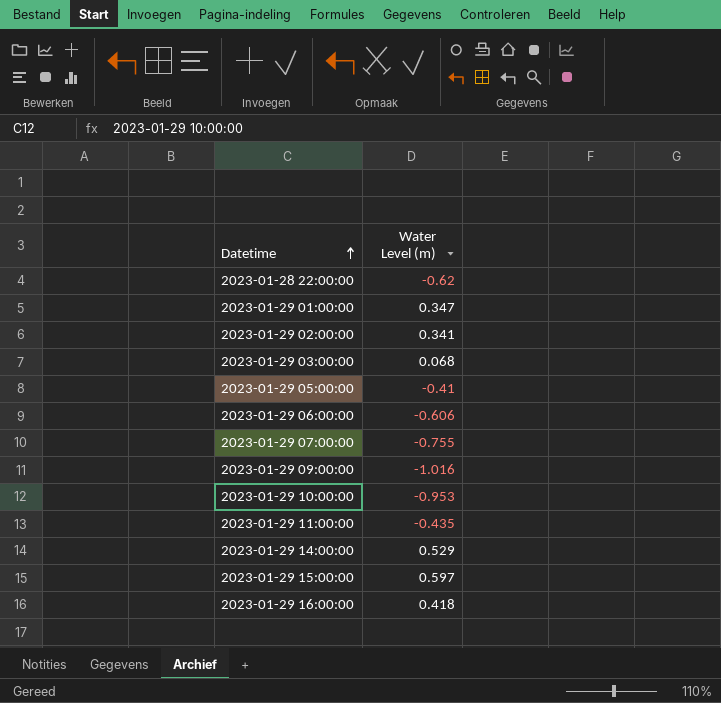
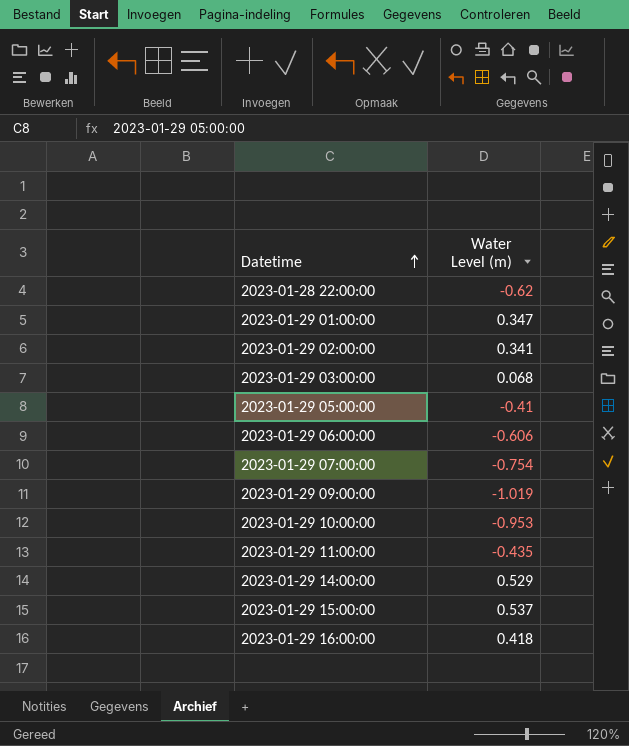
2023-01-29 07:00:00 | Water Level (m): -0.755 -> -0.754
2023-01-29 09:00:00 | Water Level (m): -1.016 -> -1.019
2023-01-29 15:00:00 | Water Level (m): 0.597 -> 0.537

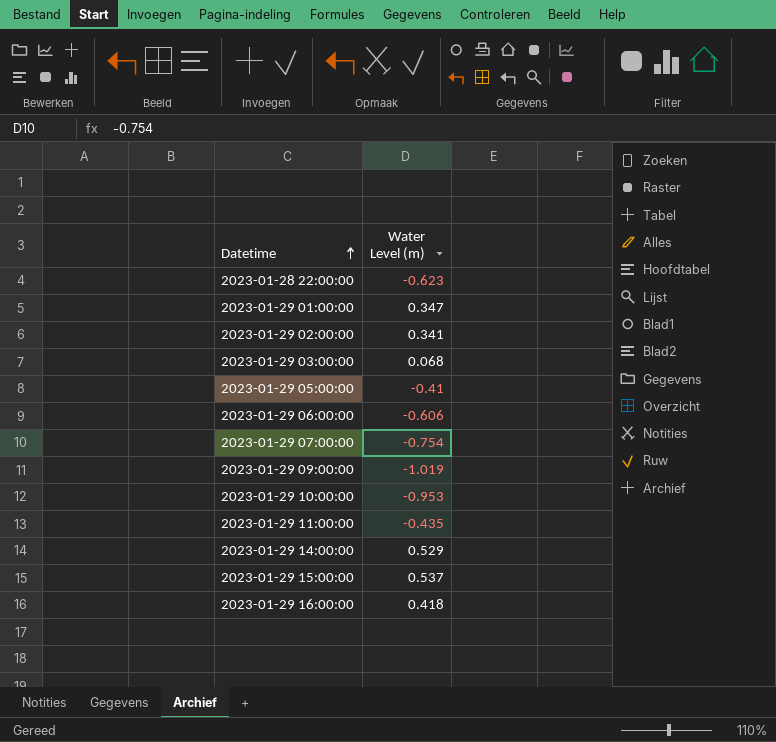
2023-01-28 22:00:00 | Water Level (m): -0.62 -> -0.623

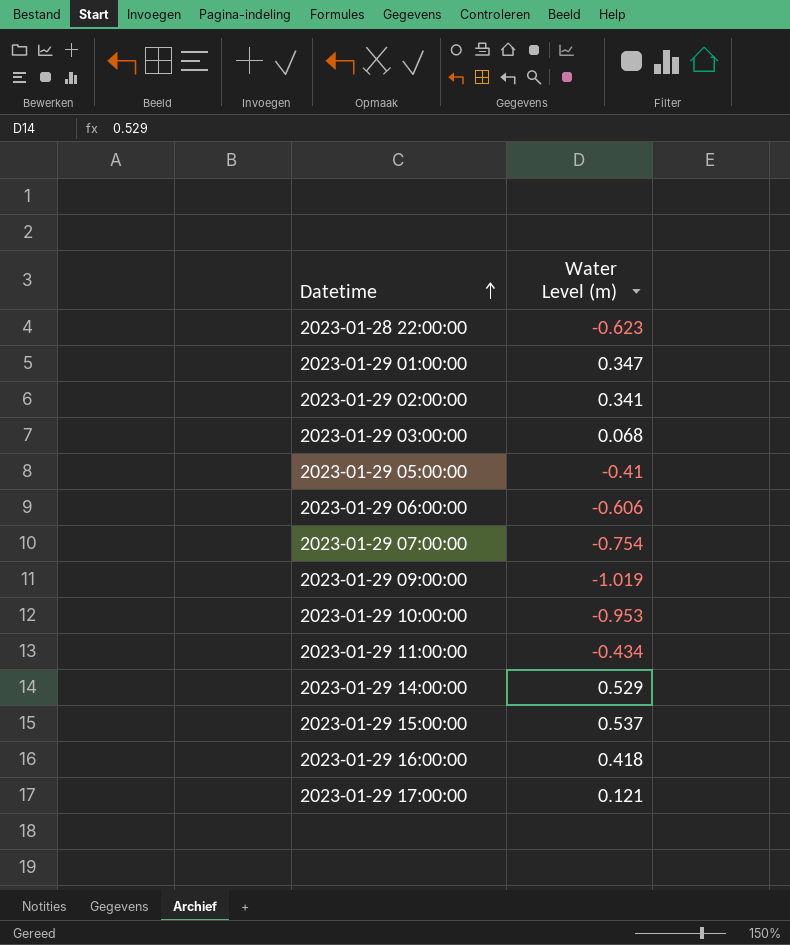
2023-01-29 11:00:00 | Water Level (m): -0.435 -> -0.434
row 2023-01-29 17:00:00: none -> 0.121

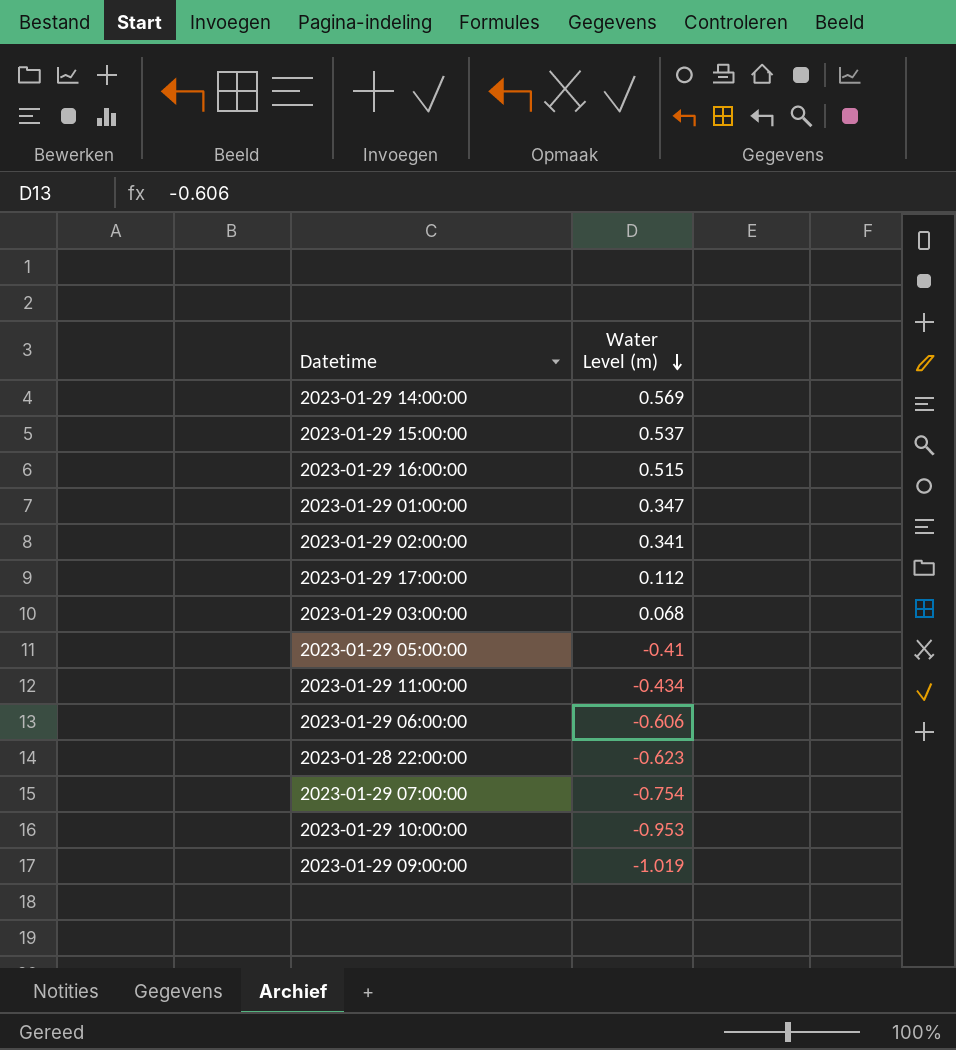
row order: Datetime ascending -> Water Level (m) descending
2023-01-29 14:00:00 | Water Level (m): 0.529 -> 0.569
2023-01-29 16:00:00 | Water Level (m): 0.418 -> 0.515
2023-01-29 17:00:00 | Water Level (m): 0.121 -> 0.112

